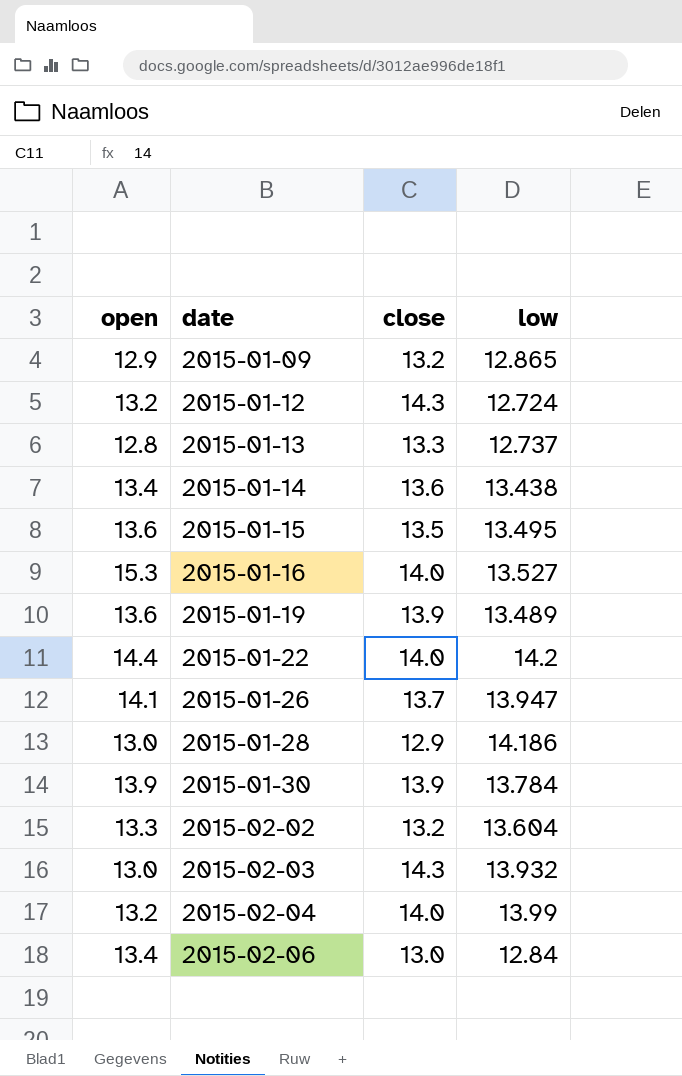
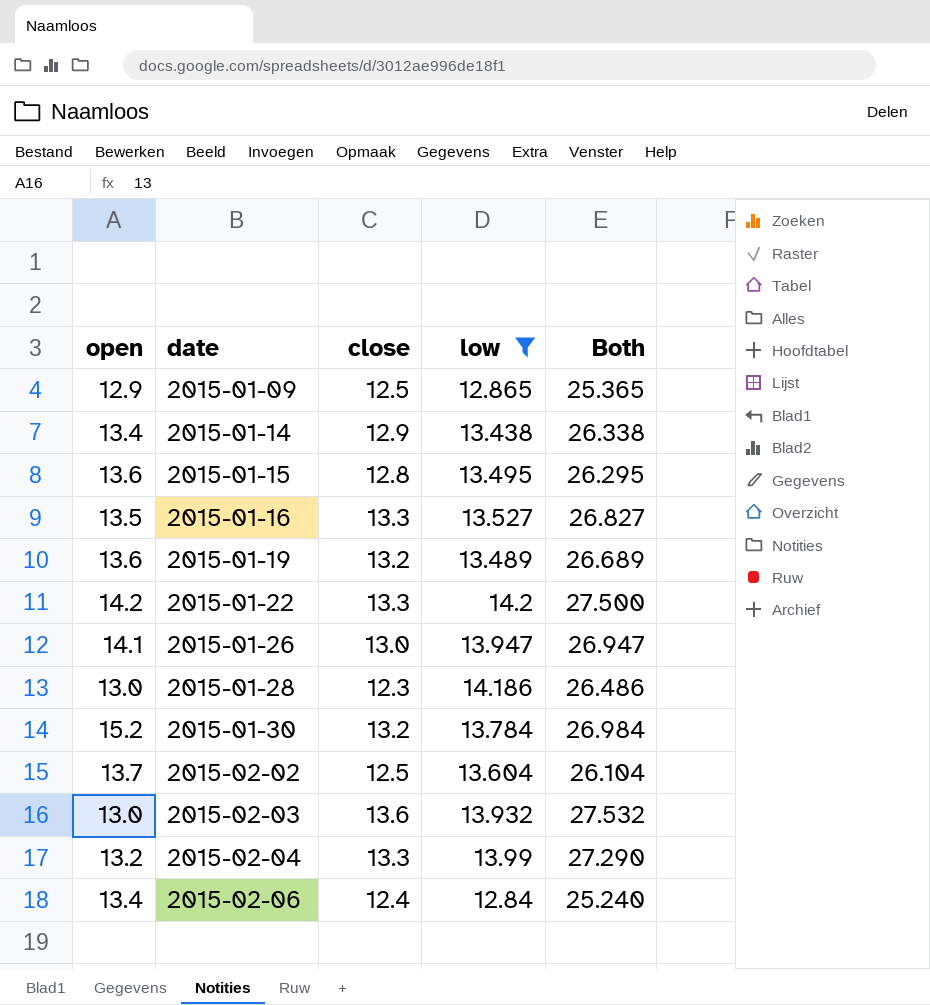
filter: none -> low >= 12.84
column Both | formula: none -> [close] + [low]
2015-01-09 | close: 13.2 -> 12.5
2015-01-14 | close: 13.6 -> 12.9
2015-01-15 | close: 13.5 -> 12.8
2015-01-16 | open: 15.3 -> 13.5
2015-01-16 | close: 14.0 -> 13.3
2015-01-19 | close: 13.9 -> 13.2
2015-01-22 | open: 14.4 -> 14.2
2015-01-22 | close: 14.0 -> 13.3
2015-01-26 | close: 13.7 -> 13.0
2015-01-28 | close: 12.9 -> 12.3
2015-01-30 | open: 13.9 -> 15.2
2015-01-30 | close: 13.9 -> 13.2
2015-02-02 | open: 13.3 -> 13.7
2015-02-02 | close: 13.2 -> 12.5
2015-02-03 | close: 14.3 -> 13.6
2015-02-04 | close: 14.0 -> 13.3
2015-02-06 | close: 13.0 -> 12.4

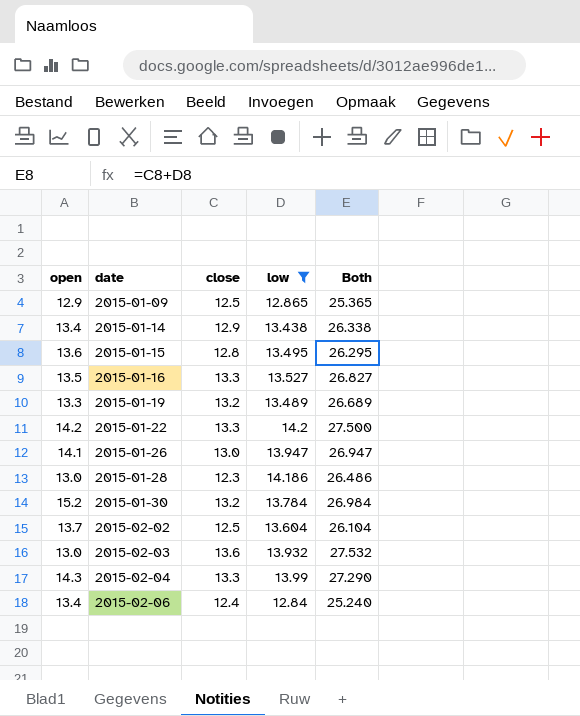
2015-01-19 | open: 13.6 -> 13.3
2015-02-04 | open: 13.2 -> 14.3

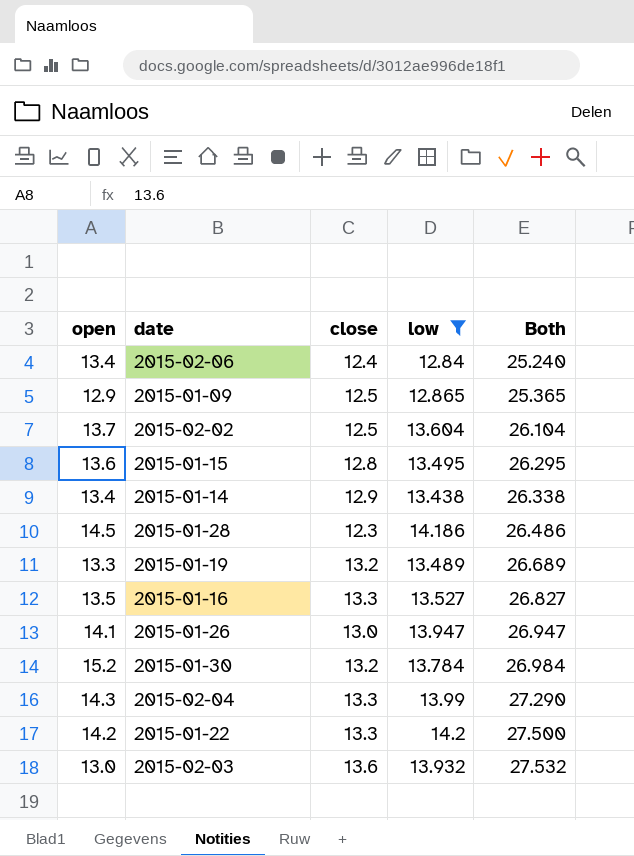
row order: date ascending -> Both ascending
2015-01-28 | open: 13.0 -> 14.5

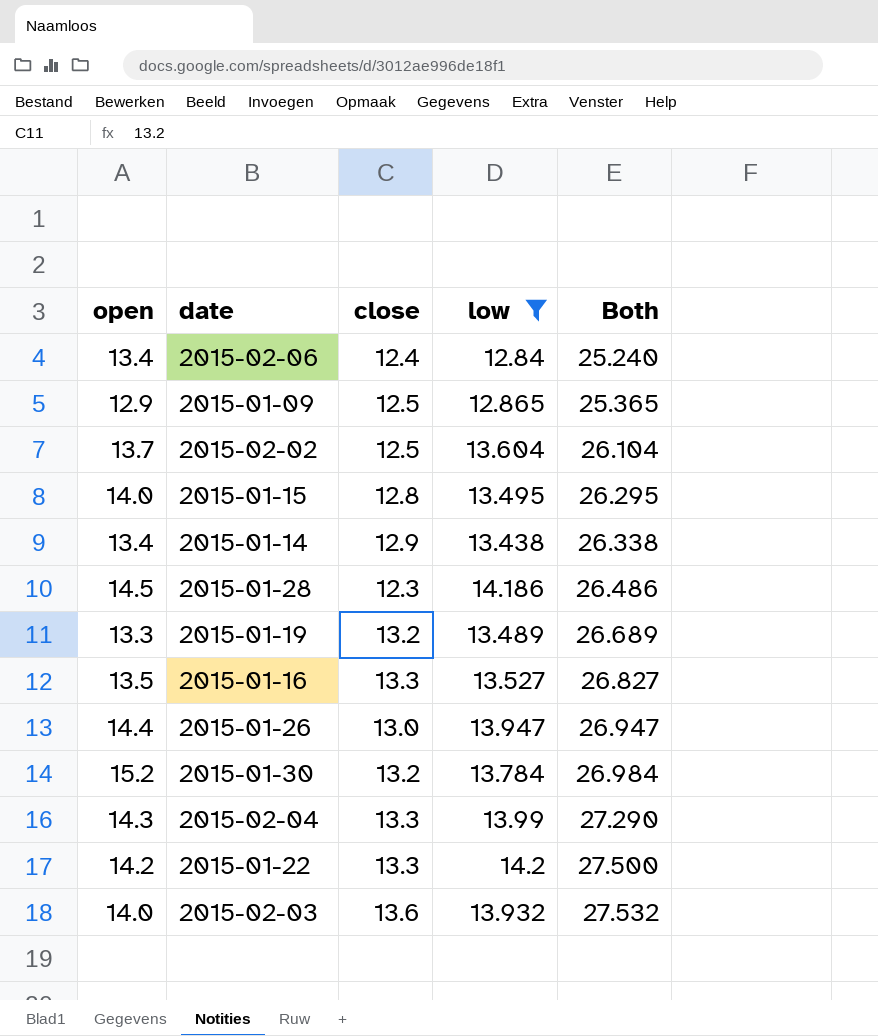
2015-01-15 | open: 13.6 -> 14.0
2015-01-26 | open: 14.1 -> 14.4
2015-02-03 | open: 13.0 -> 14.0

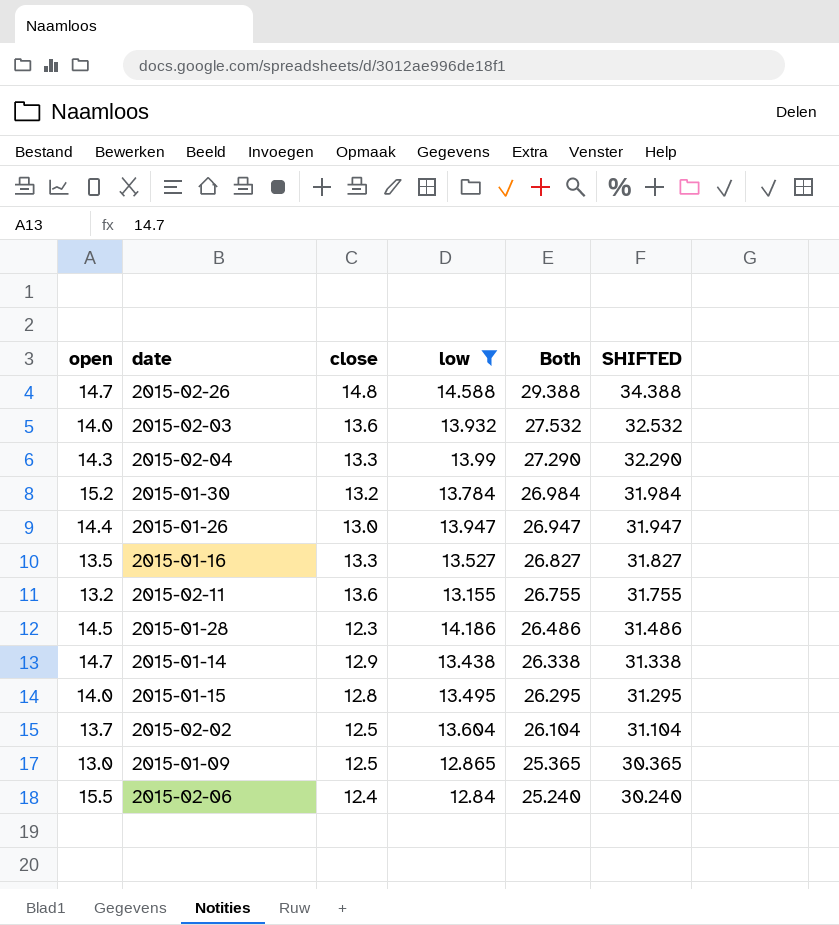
row order: Both ascending -> Both descending
column SHIFTED | formula: none -> [Both] + 5
row 2015-01-19: 13.3 | 13.2 | 13.489 | 26.689 -> none
row 2015-01-22: 14.2 | 13.3 | 14.2 | 27.500 -> none
row 2015-02-26: none -> 14.7 | 14.8 | 14.588 | 29.388 | 34.388
row 2015-02-11: none -> 13.2 | 13.6 | 13.155 | 26.755 | 31.755
2015-01-14 | open: 13.4 -> 14.7
2015-01-09 | open: 12.9 -> 13.0
2015-02-06 | open: 13.4 -> 15.5

